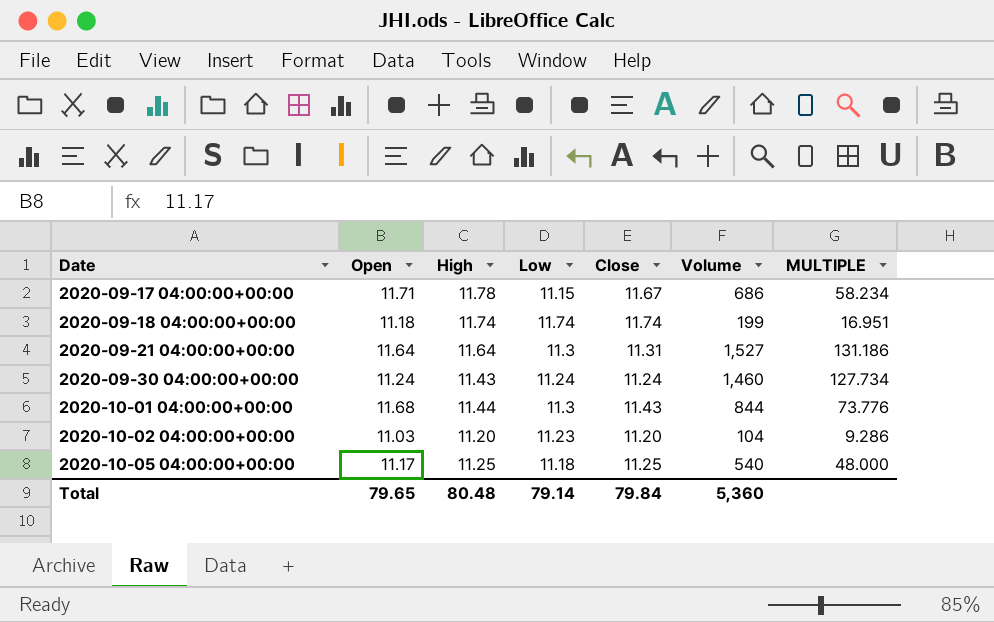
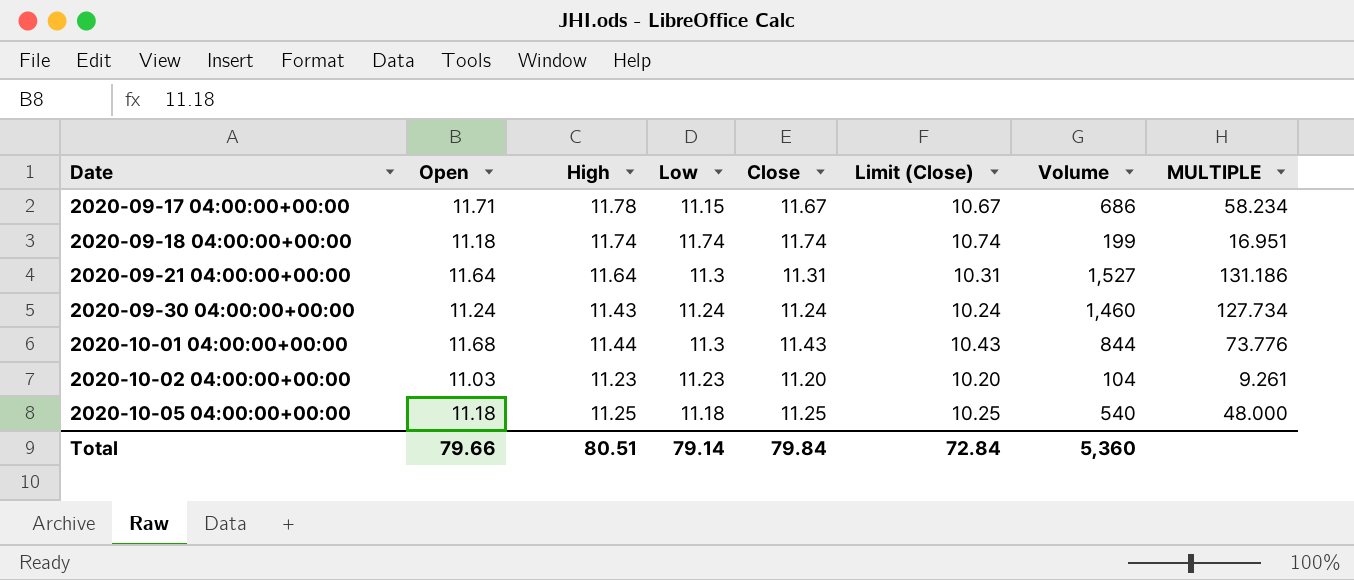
column Limit (Close) | formula: none -> [Close] - 1
2020-10-02 04:00:00+00:00 | High: 11.20 -> 11.23
2020-10-02 04:00:00+00:00 | MULTIPLE: 9.286 -> 9.261
2020-10-05 04:00:00+00:00 | Open: 11.17 -> 11.18
Total | Open: 79.65 -> 79.66
Total | High: 80.48 -> 80.51

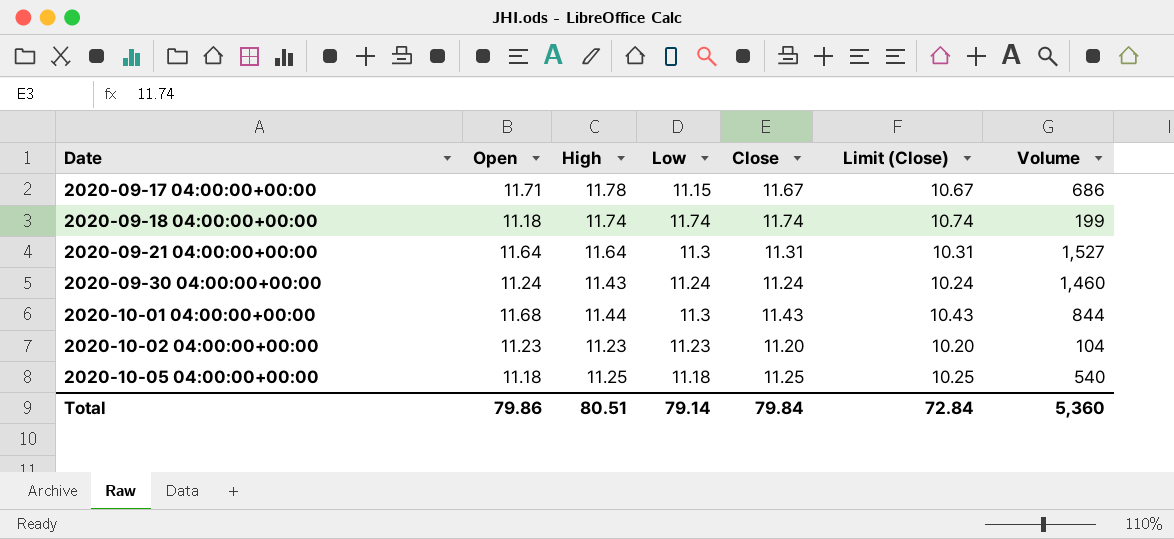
column MULTIPLE | formula: [Volume] / [High] -> none
2020-10-02 04:00:00+00:00 | Open: 11.03 -> 11.23
Total | Open: 79.66 -> 79.86

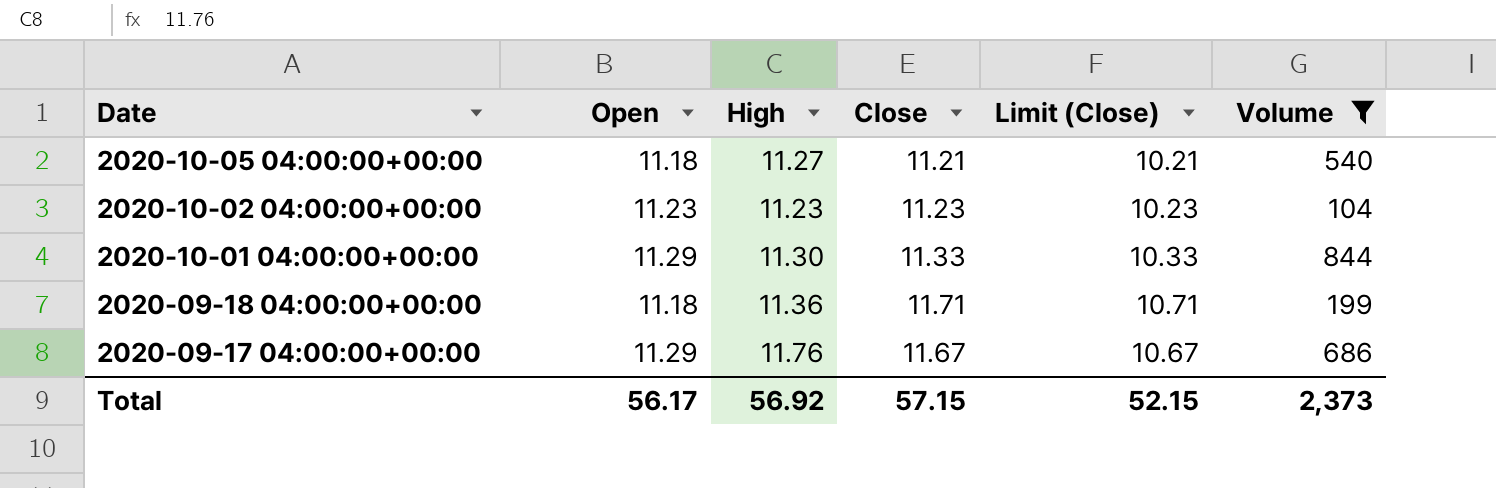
filter: none -> Volume <= 844
row order: Date ascending -> Date descending
column Low | position: 4 -> none
2020-10-05 04:00:00+00:00 | High: 11.25 -> 11.27
2020-10-05 04:00:00+00:00 | Close: 11.25 -> 11.21
2020-10-05 04:00:00+00:00 | Limit (Close): 10.25 -> 10.21
2020-10-02 04:00:00+00:00 | Close: 11.20 -> 11.23
2020-10-02 04:00:00+00:00 | Limit (Close): 10.20 -> 10.23
2020-10-01 04:00:00+00:00 | Open: 11.68 -> 11.29
2020-10-01 04:00:00+00:00 | High: 11.44 -> 11.30
2020-10-01 04:00:00+00:00 | Close: 11.43 -> 11.33
2020-10-01 04:00:00+00:00 | Limit (Close): 10.43 -> 10.33
2020-09-18 04:00:00+00:00 | High: 11.74 -> 11.36
2020-09-18 04:00:00+00:00 | Close: 11.74 -> 11.71
2020-09-18 04:00:00+00:00 | Limit (Close): 10.74 -> 10.71
2020-09-17 04:00:00+00:00 | Open: 11.71 -> 11.29
2020-09-17 04:00:00+00:00 | High: 11.78 -> 11.76
Total | Open: 79.86 -> 56.17
Total | High: 80.51 -> 56.92
Total | Close: 79.84 -> 57.15
Total | Limit (Close): 72.84 -> 52.15
Total | Volume: 5,360 -> 2,373

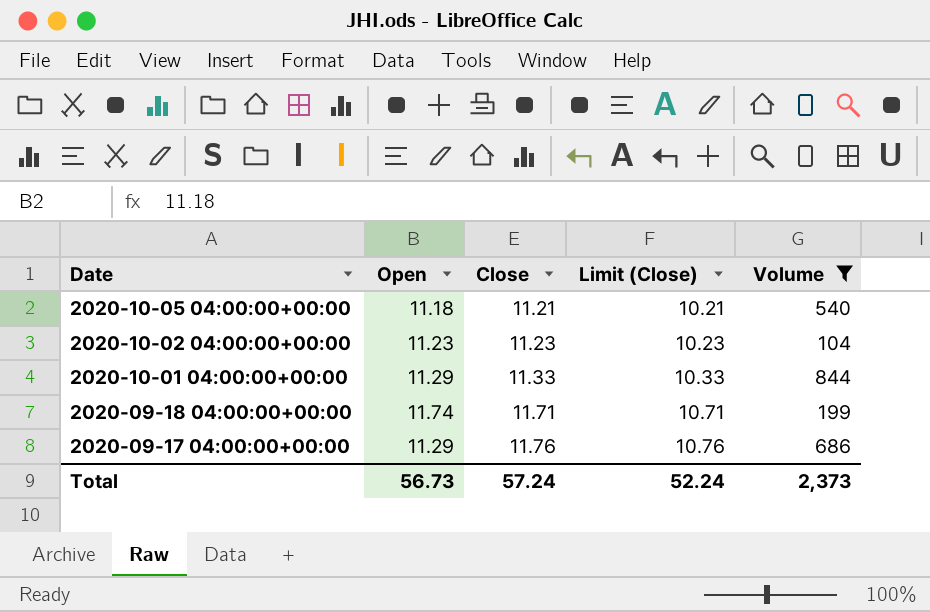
column High | position: 3 -> none
2020-09-18 04:00:00+00:00 | Open: 11.18 -> 11.74
2020-09-17 04:00:00+00:00 | Close: 11.67 -> 11.76
2020-09-17 04:00:00+00:00 | Limit (Close): 10.67 -> 10.76
Total | Open: 56.17 -> 56.73
Total | Close: 57.15 -> 57.24
Total | Limit (Close): 52.15 -> 52.24

